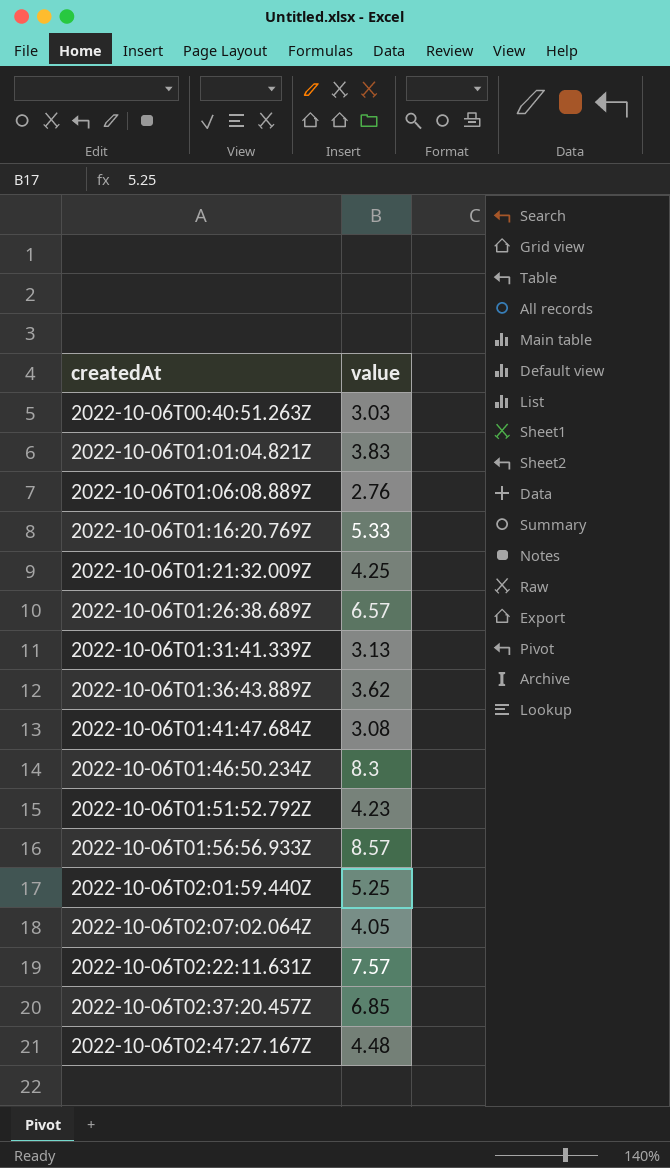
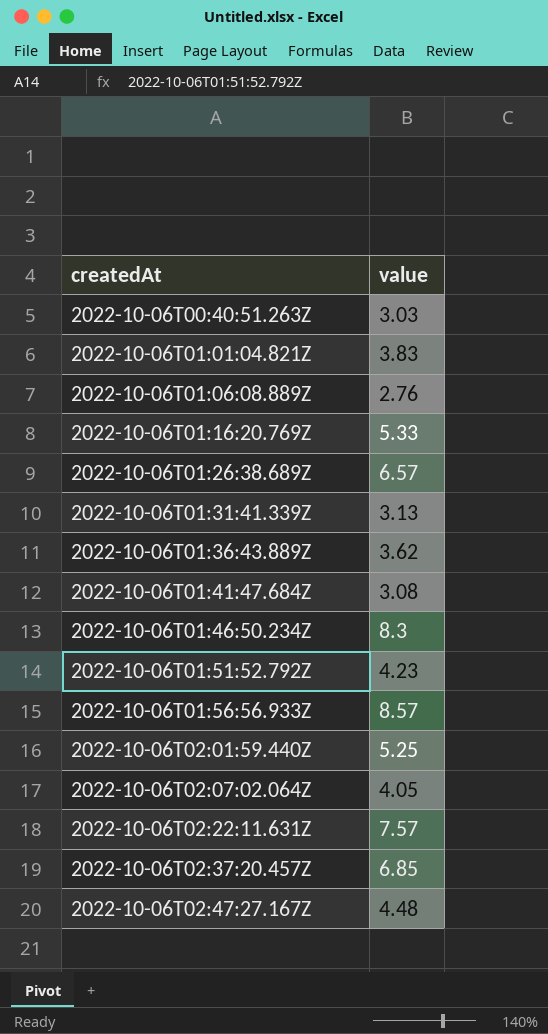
row 2022-10-06T01:21:32.009Z: 4.25 -> none

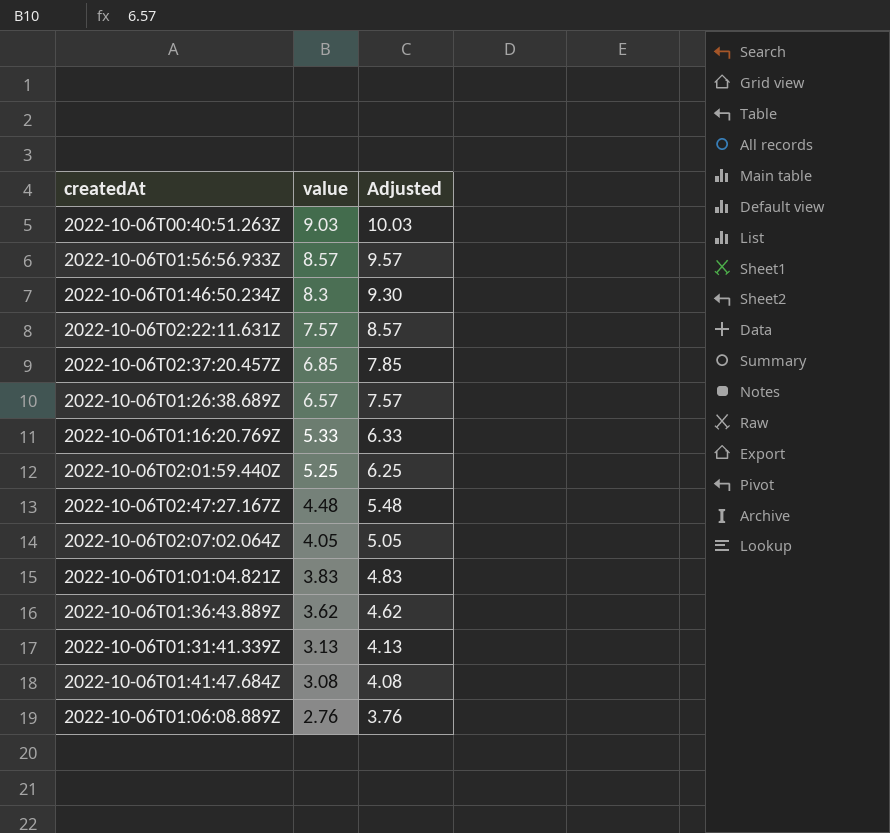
row order: createdAt ascending -> value descending
column Adjusted | formula: none -> [value] + 1
row 2022-10-06T01:51:52.792Z: 4.23 -> none
2022-10-06T00:40:51.263Z | value: 3.03 -> 9.03

